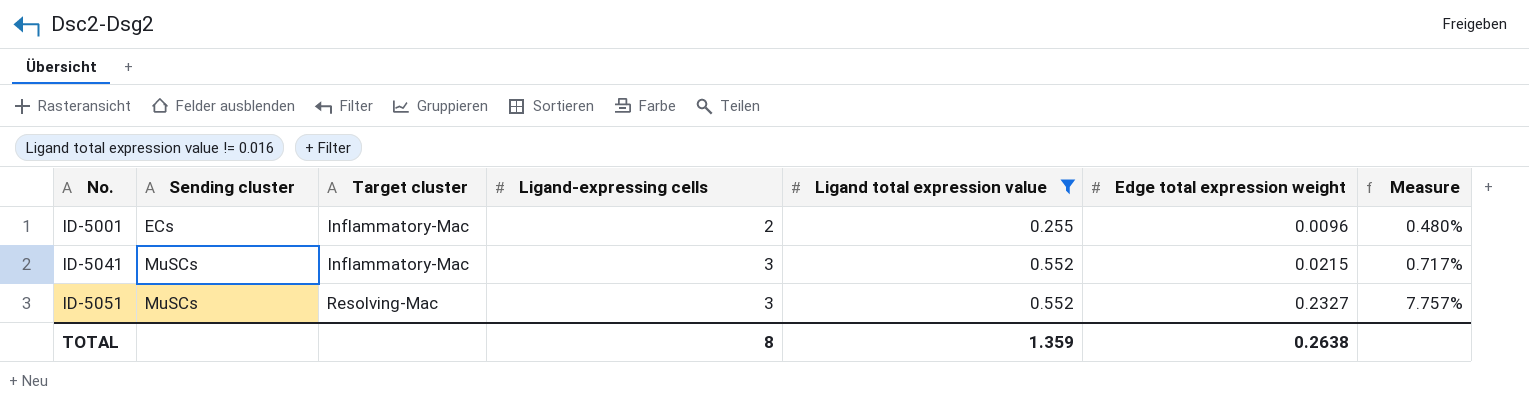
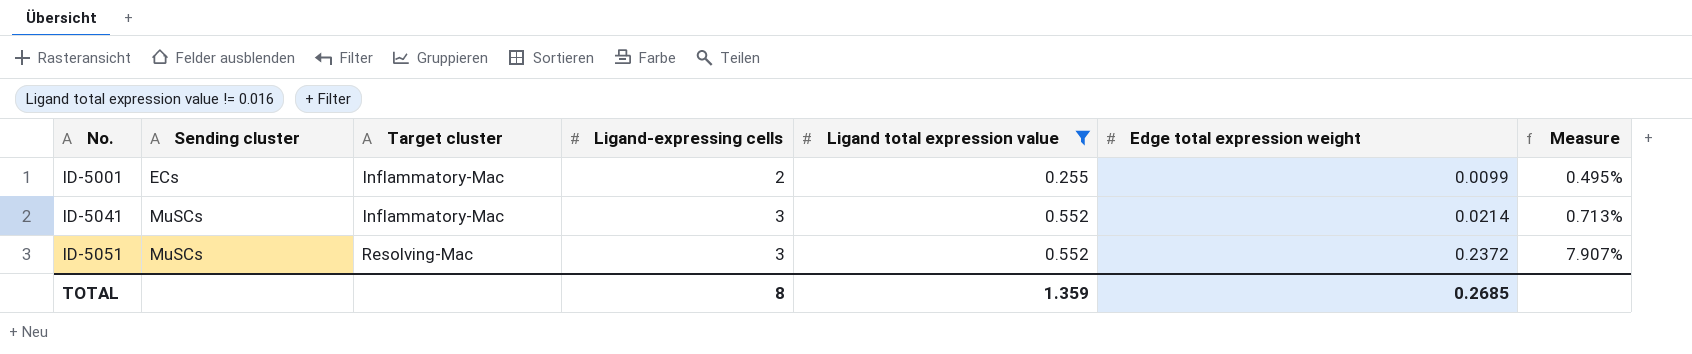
ID-5001 | Edge total expression weight: 0.0096 -> 0.0099
ID-5001 | Measure: 0.480% -> 0.495%
ID-5041 | Edge total expression weight: 0.0215 -> 0.0214
ID-5041 | Measure: 0.717% -> 0.713%
ID-5051 | Edge total expression weight: 0.2327 -> 0.2372
ID-5051 | Measure: 7.757% -> 7.907%
TOTAL | Edge total expression weight: 0.2638 -> 0.2685

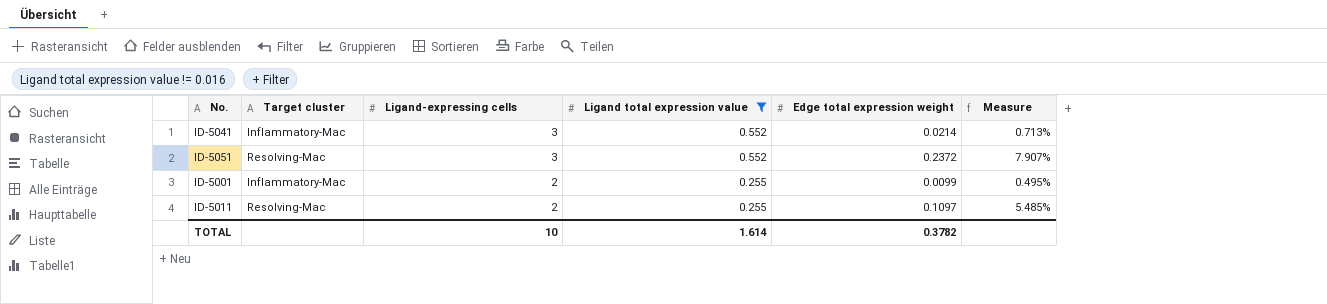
row order: No. ascending -> Ligand-expressing cells descending
column Sending cluster | position: 2 -> none
row ID-5011: none -> Resolving-Mac | 2 | 0.255 | 0.1097 | 5.485%
TOTAL | Ligand-expressing cells: 8 -> 10
TOTAL | Ligand total expression value: 1.359 -> 1.614
TOTAL | Edge total expression weight: 0.2685 -> 0.3782

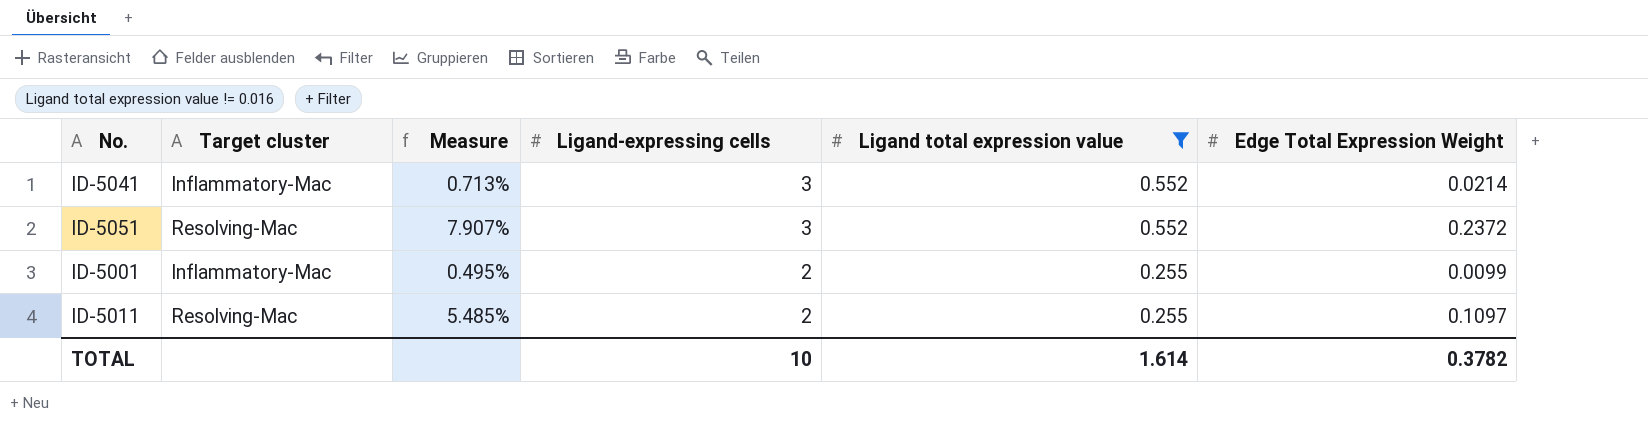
column Measure | position: 6 -> 3
column name: Edge total expression weight -> Edge Total Expression Weight

